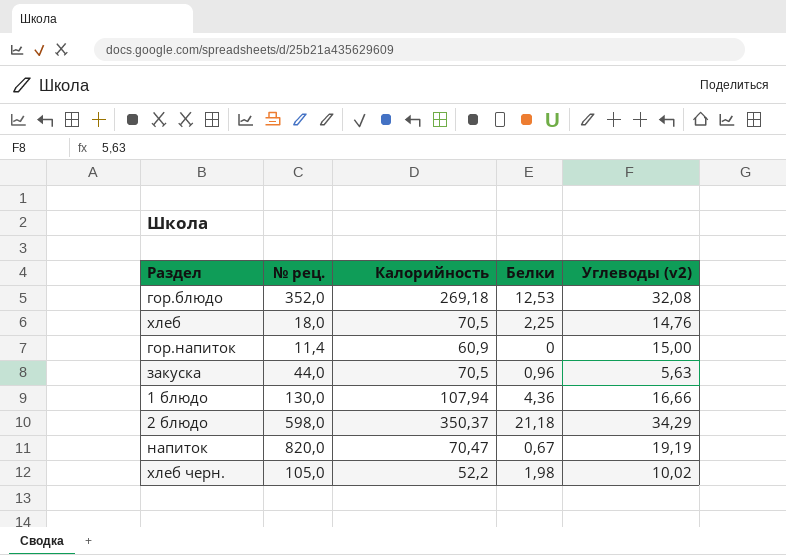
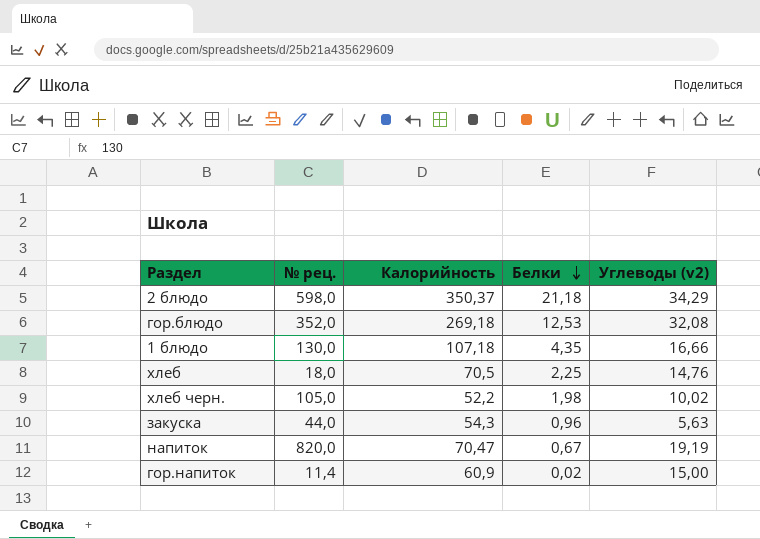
row order: none -> Белки descending
1 блюдо | Калорийность: 107,94 -> 107,18
1 блюдо | Белки: 4,36 -> 4,35
закуска | Калорийность: 70,5 -> 54,3
гор.напиток | Белки: 0 -> 0,02

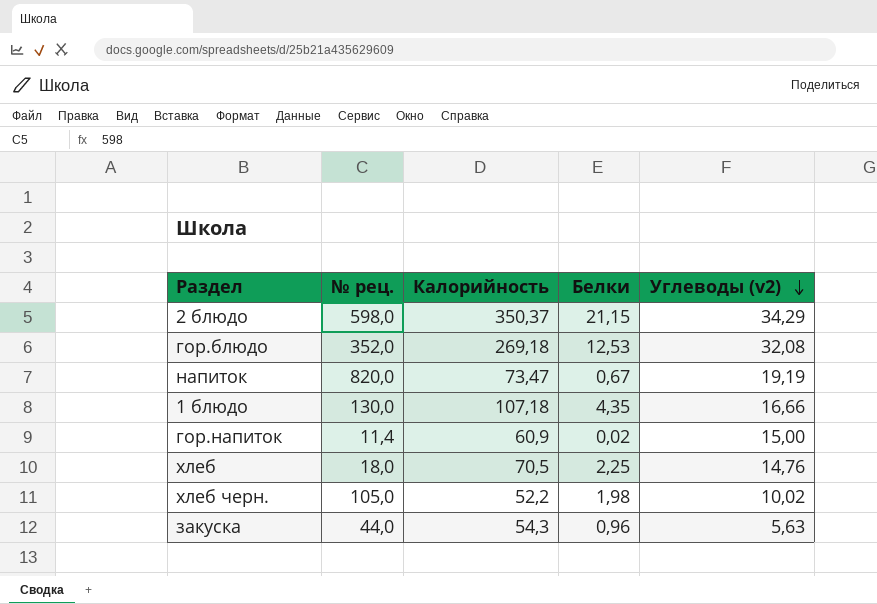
row order: Белки descending -> Углеводы (v2) descending
2 блюдо | Белки: 21,18 -> 21,15
напиток | Калорийность: 70,47 -> 73,47

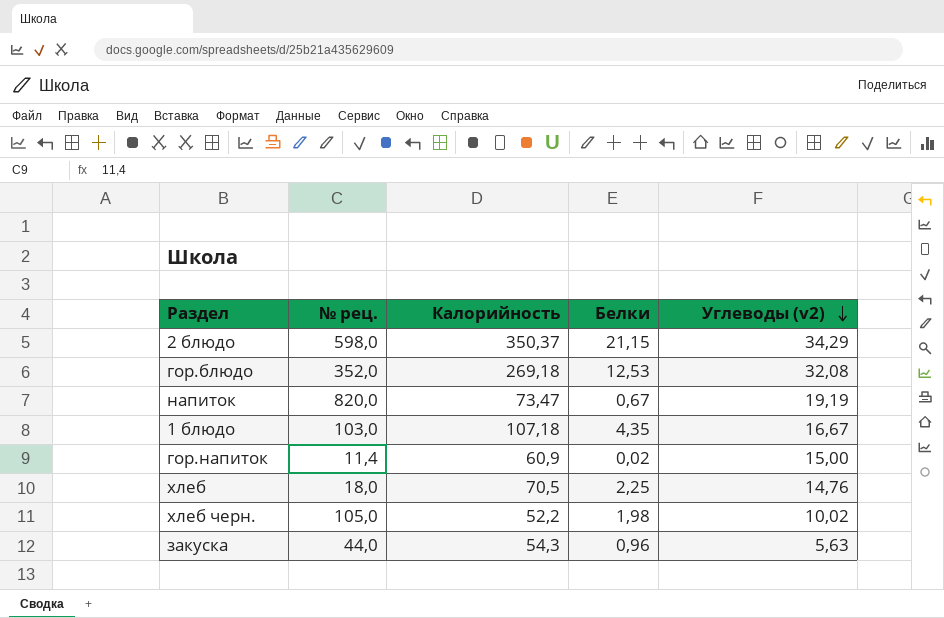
1 блюдо | № рец.: 130,0 -> 103,0
1 блюдо | Углеводы (v2): 16,66 -> 16,67

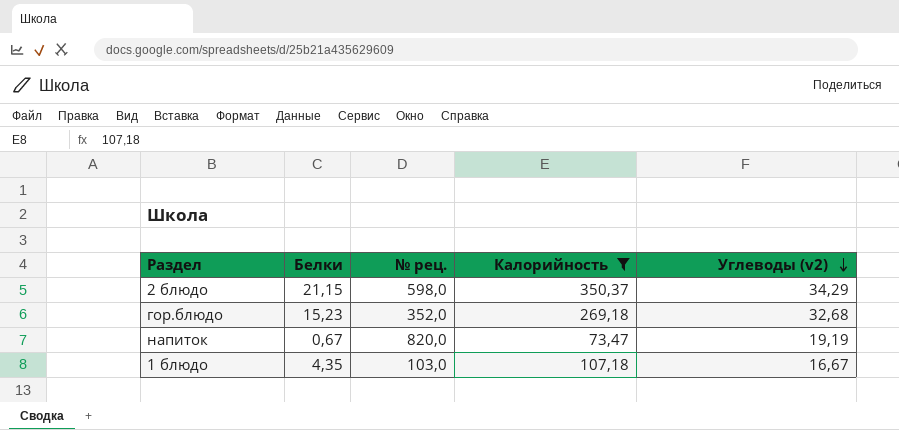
filter: none -> Калорийность >= 73,47
column Белки | position: 4 -> 2
гор.блюдо | Белки: 12,53 -> 15,23
гор.блюдо | Углеводы (v2): 32,08 -> 32,68

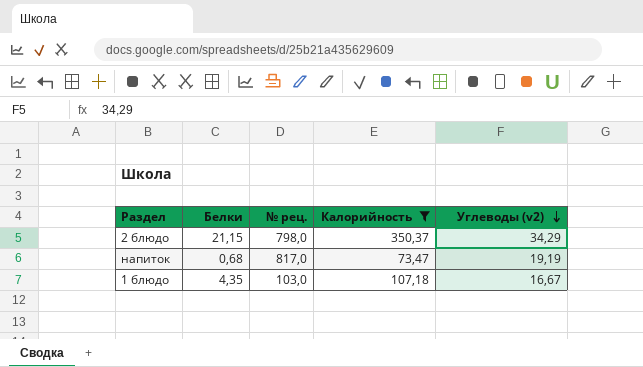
row гор.блюдо: 15,23 | 352,0 | 269,18 | 32,68 -> none
2 блюдо | № рец.: 598,0 -> 798,0
напиток | Белки: 0,67 -> 0,68
напиток | № рец.: 820,0 -> 817,0

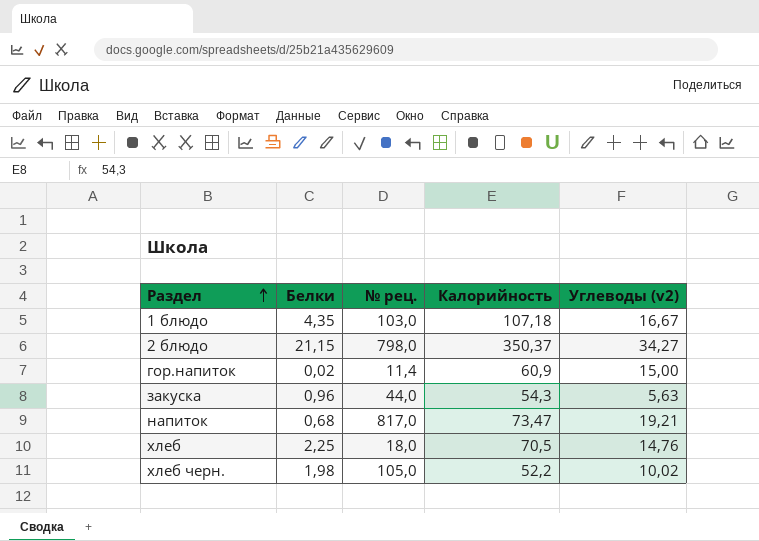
filter: Калорийность >= 73,47 -> none
row order: Углеводы (v2) descending -> Раздел ascending
2 блюдо | Углеводы (v2): 34,29 -> 34,27
напиток | Углеводы (v2): 19,19 -> 19,21

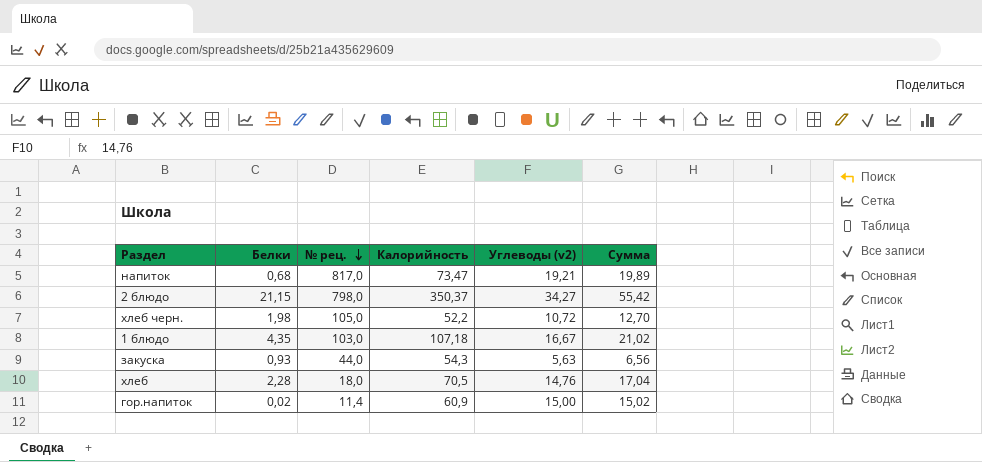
row order: Раздел ascending -> № рец. descending
column Сумма | formula: none -> [Белки] + [Углеводы (v2)]
хлеб черн. | Углеводы (v2): 10,02 -> 10,72
закуска | Белки: 0,96 -> 0,93
хлеб | Белки: 2,25 -> 2,28

